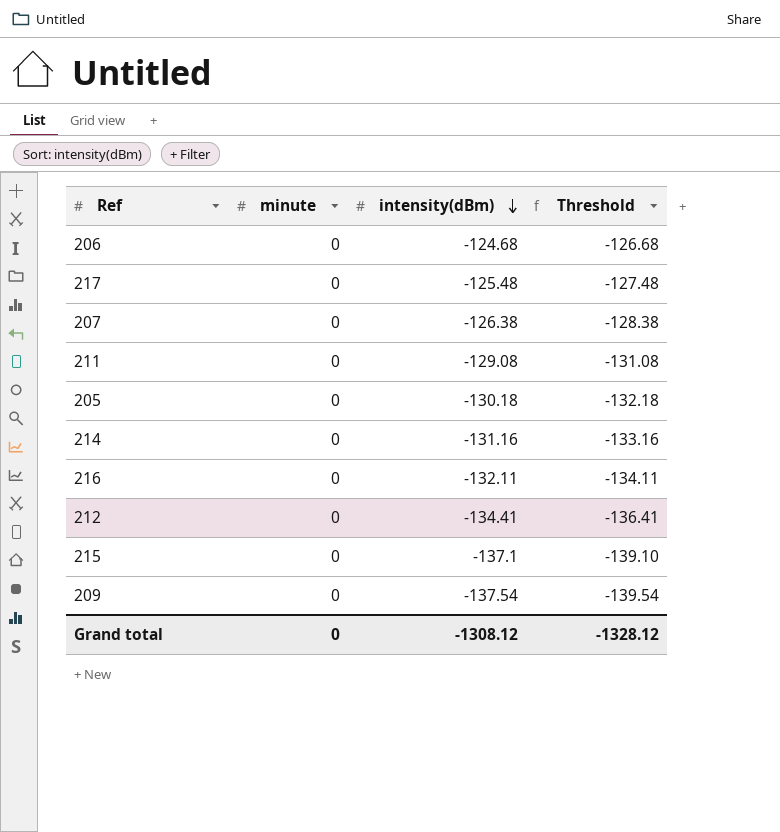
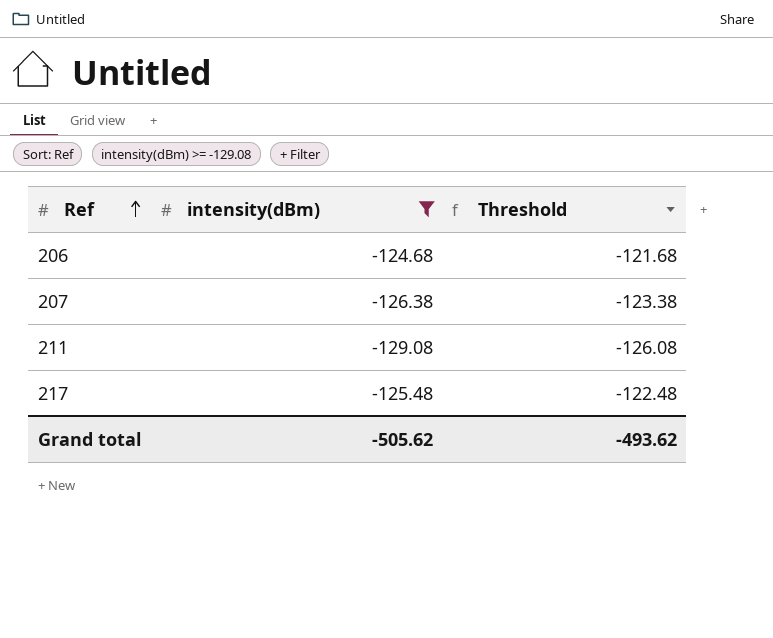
filter: none -> intensity(dBm) >= -129.08
row order: intensity(dBm) descending -> Ref ascending
column minute | position: 2 -> none
column Threshold | formula: [intensity(dBm)] - 2 -> [intensity(dBm)] + 3
Grand total | intensity(dBm): -1308.12 -> -505.62
Grand total | Threshold: -1328.12 -> -493.62

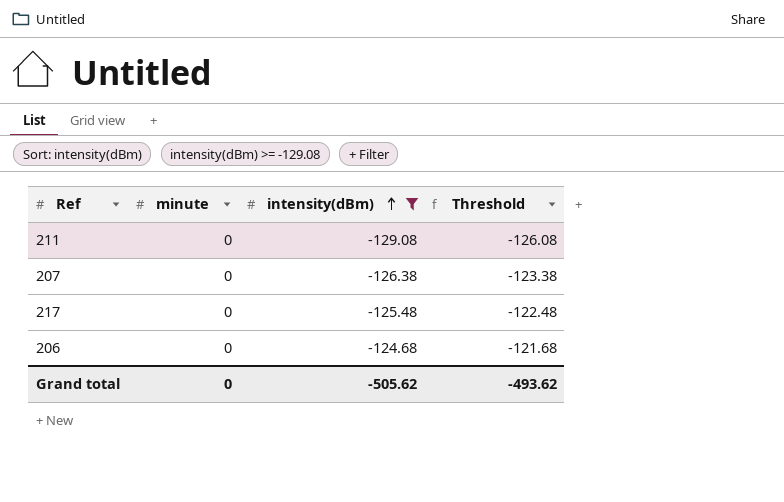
row order: Ref ascending -> intensity(dBm) ascending
column minute | position: none -> 2

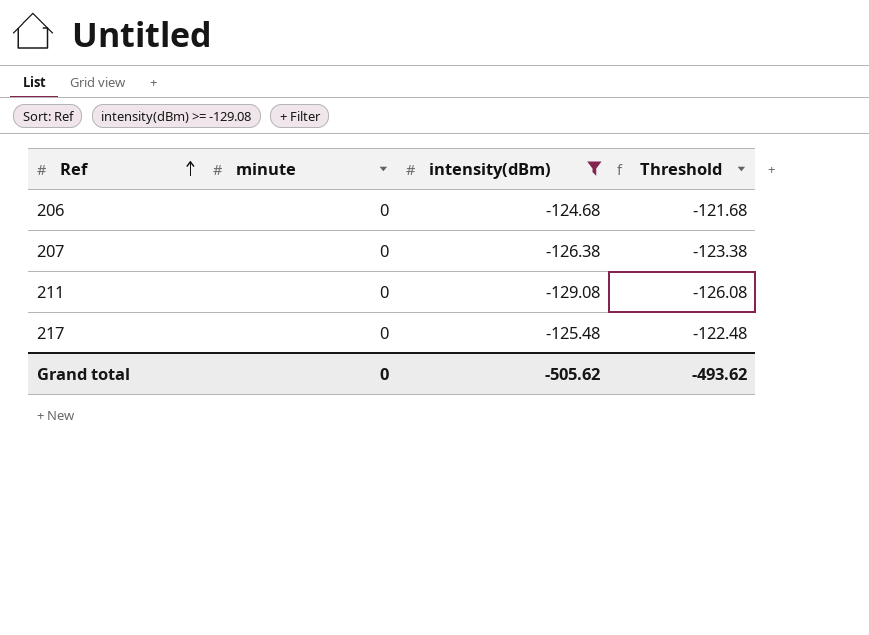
row order: intensity(dBm) ascending -> Ref ascending

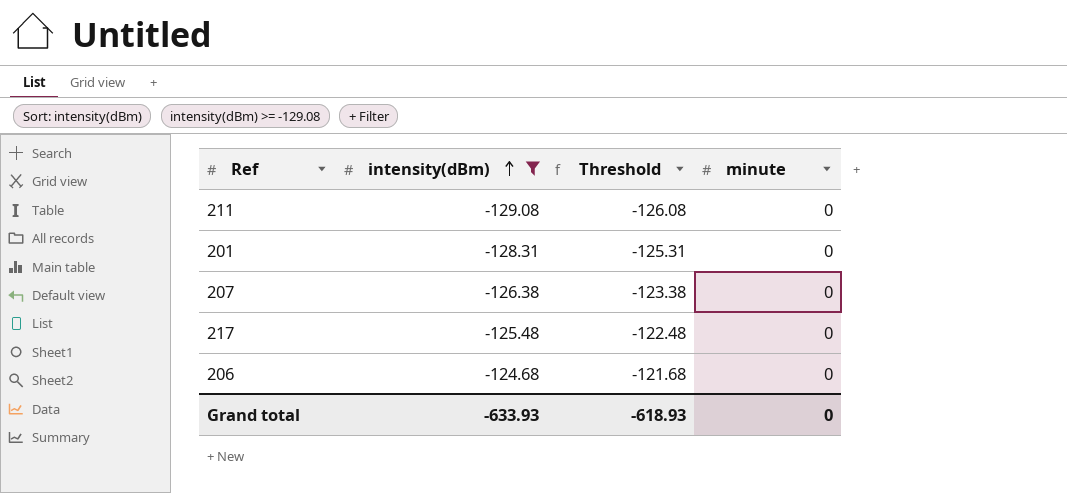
row order: Ref ascending -> intensity(dBm) ascending
column minute | position: 2 -> 4
row 201: none -> -128.31 | -125.31 | 0
Grand total | intensity(dBm): -505.62 -> -633.93
Grand total | Threshold: -493.62 -> -618.93

